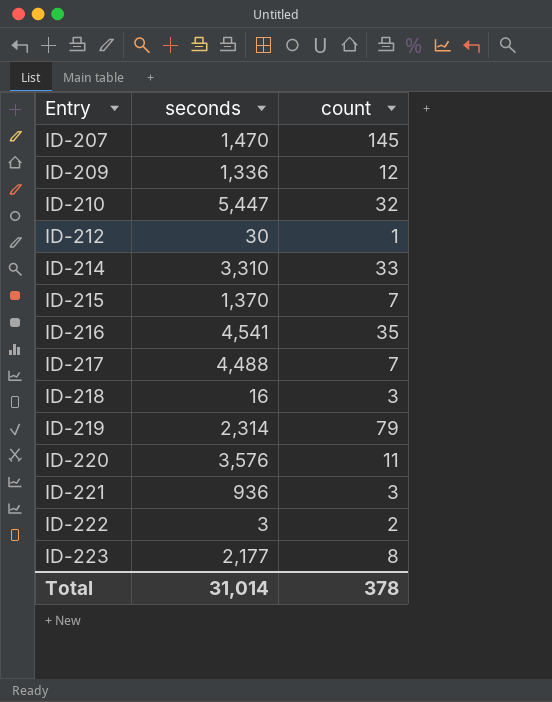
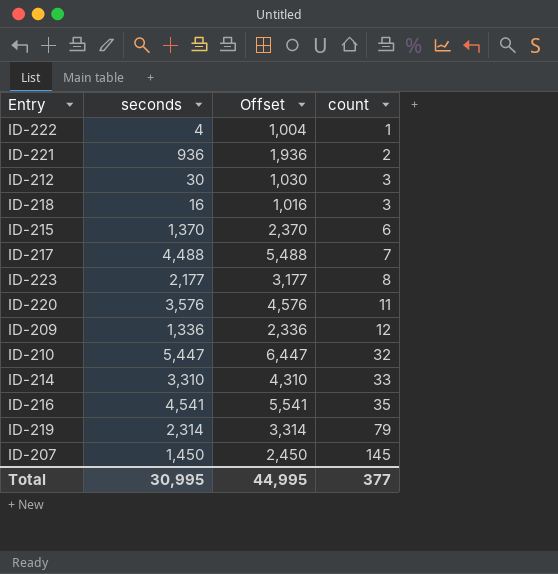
row order: Entry ascending -> count ascending
column Offset | formula: none -> [seconds] + 1000
ID-222 | seconds: 3 -> 4
ID-222 | count: 2 -> 1
ID-221 | count: 3 -> 2
ID-212 | count: 1 -> 3
ID-215 | count: 7 -> 6
ID-207 | seconds: 1,470 -> 1,450
Total | seconds: 31,014 -> 30,995
Total | count: 378 -> 377

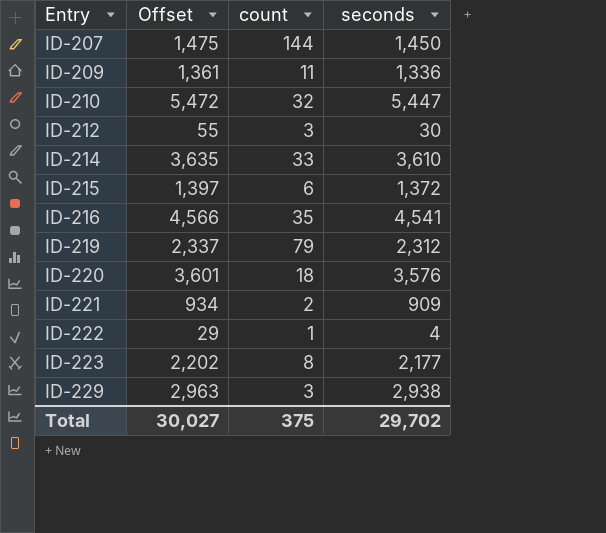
row order: count ascending -> Entry ascending
column Offset | formula: [seconds] + 1000 -> [seconds] + 25
column seconds | position: 2 -> 4
row ID-218: 16 | 1,016 | 3 -> none
row ID-217: 4,488 | 5,488 | 7 -> none
ID-207 | count: 145 -> 144
ID-209 | count: 12 -> 11
ID-214 | seconds: 3,310 -> 3,610
ID-215 | seconds: 1,370 -> 1,372
ID-219 | seconds: 2,314 -> 2,312
ID-220 | count: 11 -> 18
ID-221 | seconds: 936 -> 909
row ID-229: none -> 2,963 | 3 | 2,938
Total | Offset: 44,995 -> 30,027
Total | count: 377 -> 375
Total | seconds: 30,995 -> 29,702

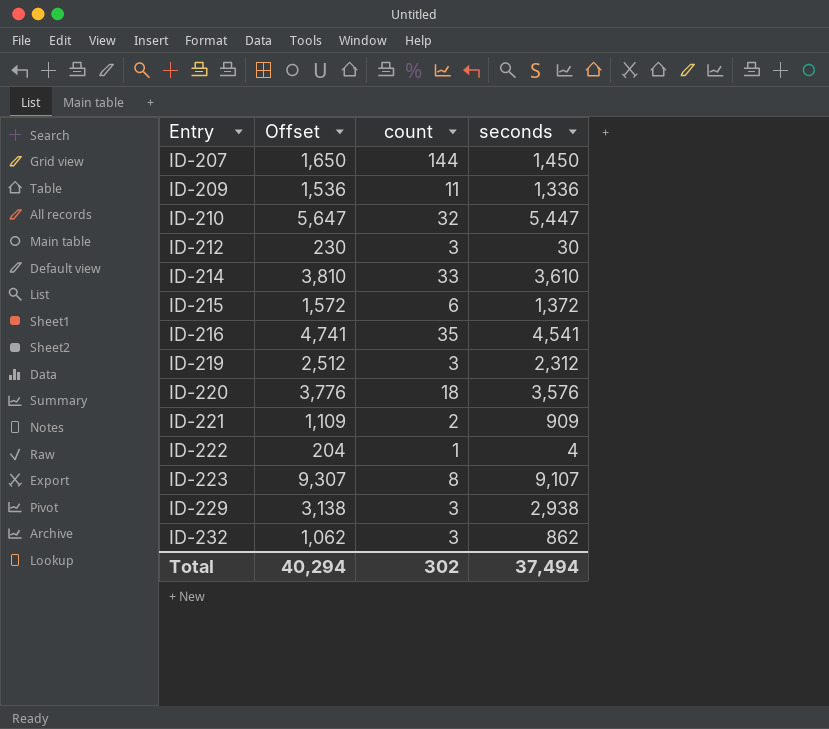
column Offset | formula: [seconds] + 25 -> [seconds] + 200
ID-219 | count: 79 -> 3
ID-223 | seconds: 2,177 -> 9,107
row ID-232: none -> 1,062 | 3 | 862
Total | Offset: 30,027 -> 40,294
Total | count: 375 -> 302
Total | seconds: 29,702 -> 37,494

